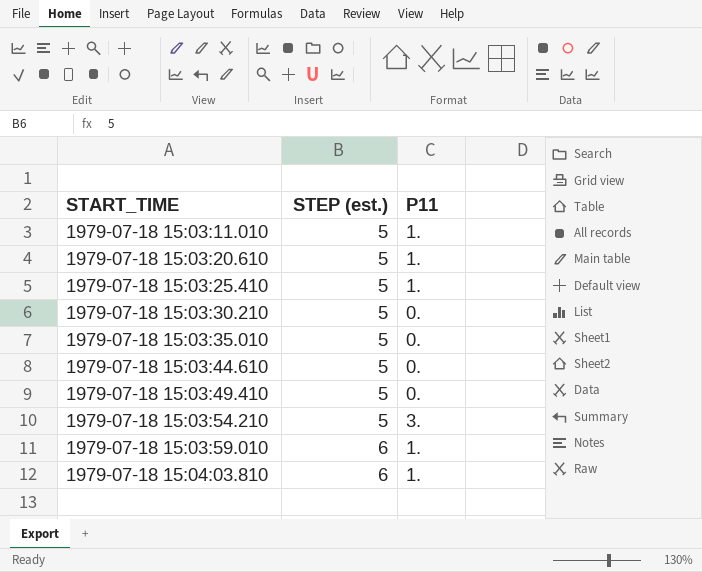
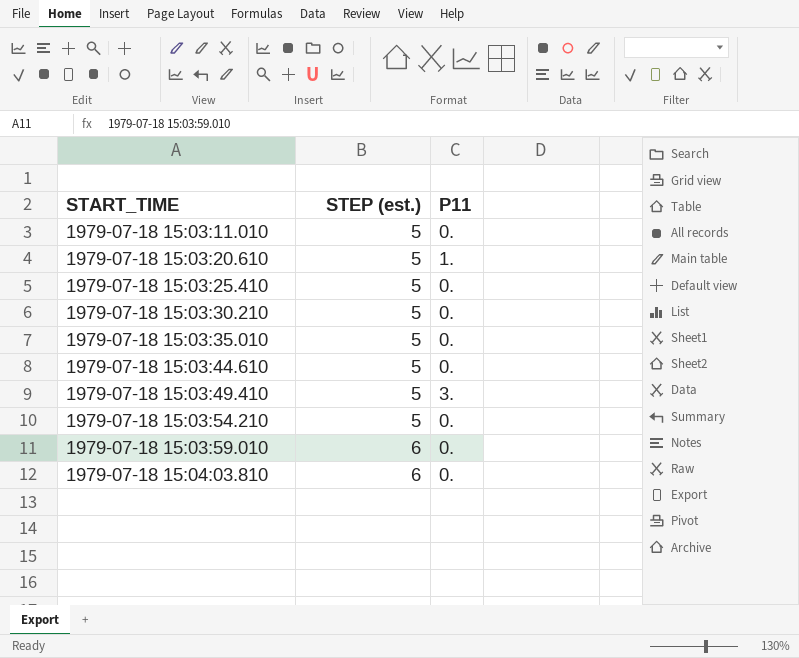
1979-07-18 15:03:11.010 | P11: 1. -> 0.
1979-07-18 15:03:25.410 | P11: 1. -> 0.
1979-07-18 15:03:49.410 | P11: 0. -> 3.
1979-07-18 15:03:54.210 | P11: 3. -> 0.
1979-07-18 15:03:59.010 | P11: 1. -> 0.
1979-07-18 15:04:03.810 | P11: 1. -> 0.

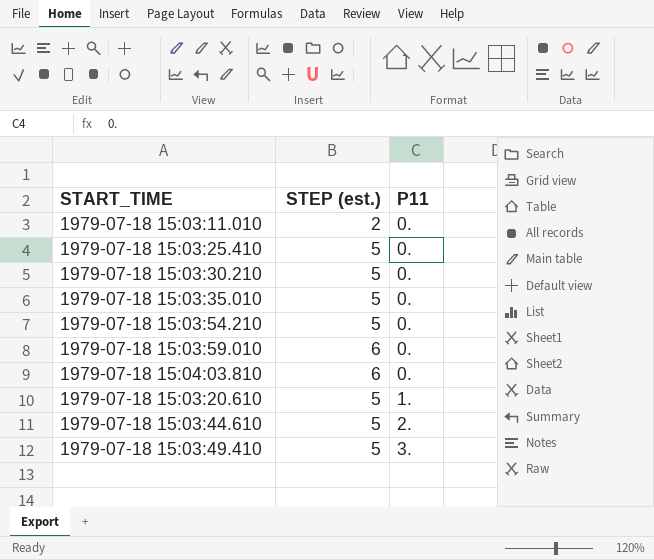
row order: START_TIME ascending -> P11 ascending
1979-07-18 15:03:11.010 | STEP (est.): 5 -> 2
1979-07-18 15:03:44.610 | P11: 0. -> 2.

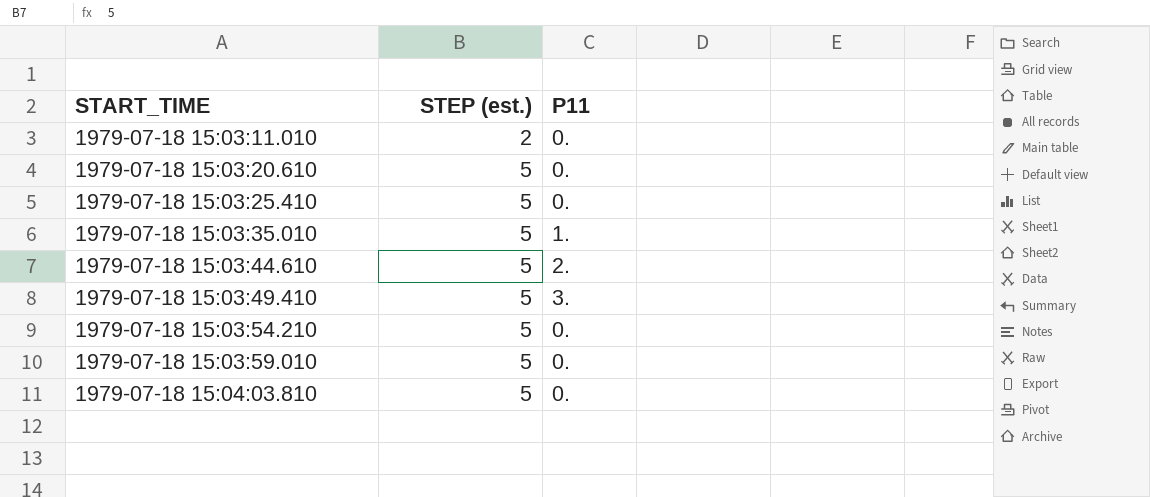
row order: P11 ascending -> START_TIME ascending
row 1979-07-18 15:03:30.210: 5 | 0. -> none
1979-07-18 15:03:20.610 | P11: 1. -> 0.
1979-07-18 15:03:35.010 | P11: 0. -> 1.
1979-07-18 15:03:59.010 | STEP (est.): 6 -> 5
1979-07-18 15:04:03.810 | STEP (est.): 6 -> 5

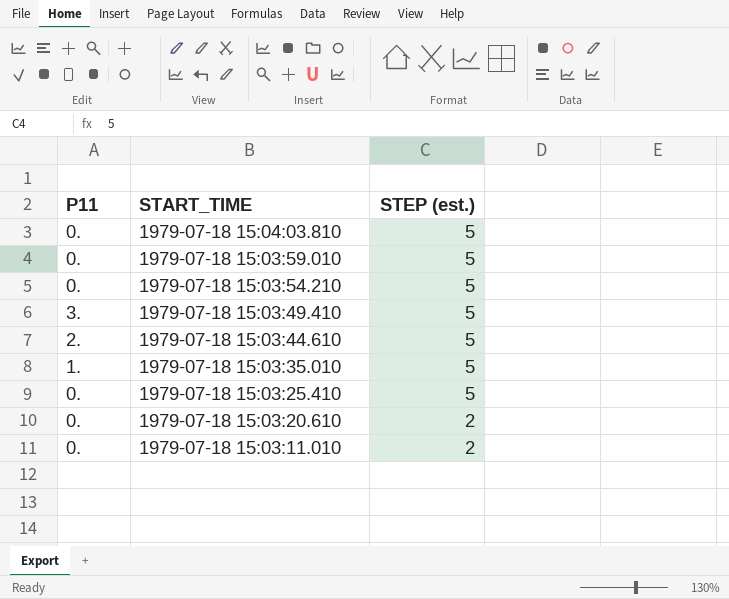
row order: START_TIME ascending -> START_TIME descending
column P11 | position: 3 -> 1
1979-07-18 15:03:20.610 | STEP (est.): 5 -> 2

